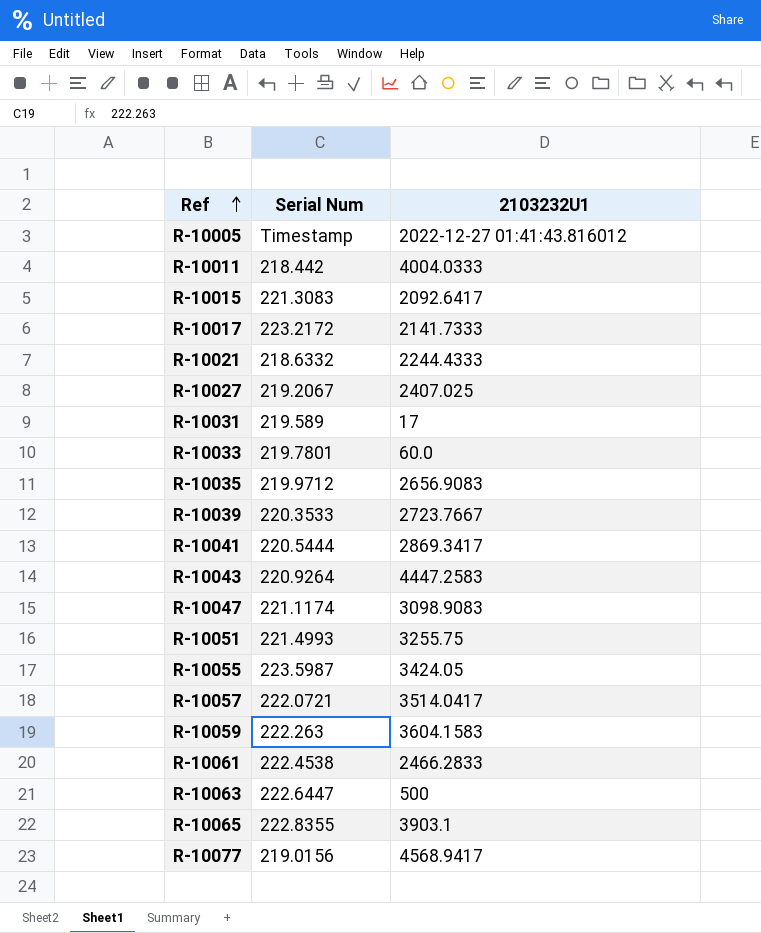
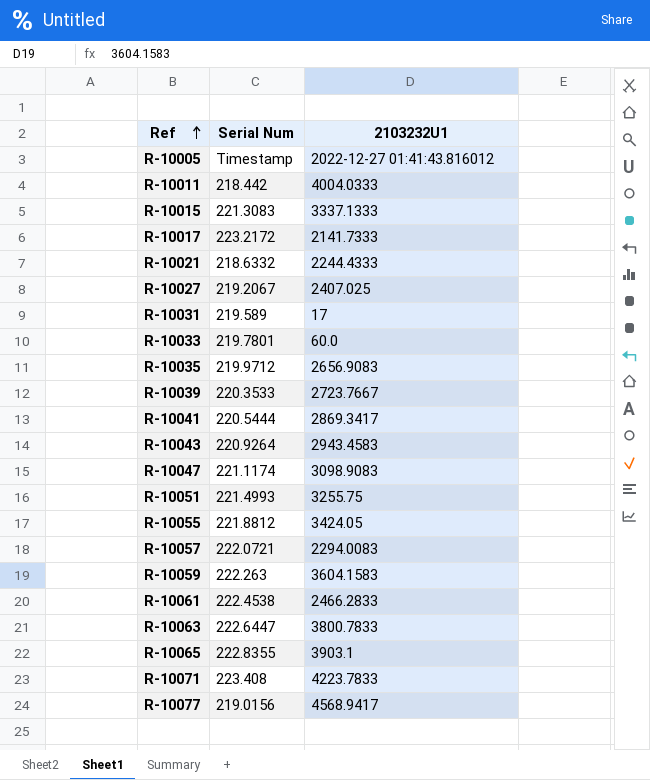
R-10015 | 2103232U1: 2092.6417 -> 3337.1333
R-10043 | 2103232U1: 4447.2583 -> 2943.4583
R-10055 | Serial Num: 223.5987 -> 221.8812
R-10057 | 2103232U1: 3514.0417 -> 2294.0083
R-10063 | 2103232U1: 500 -> 3800.7833
row R-10071: none -> 223.408 | 4223.7833

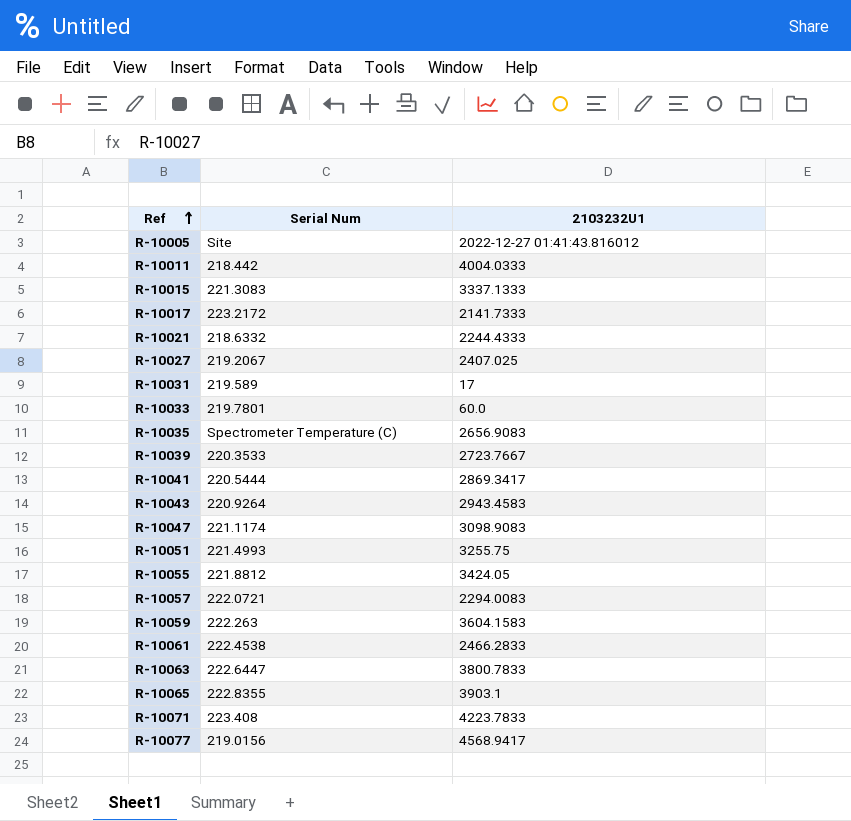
R-10005 | Serial Num: Timestamp -> Site
R-10035 | Serial Num: 219.9712 -> Spectrometer Temperature (C)

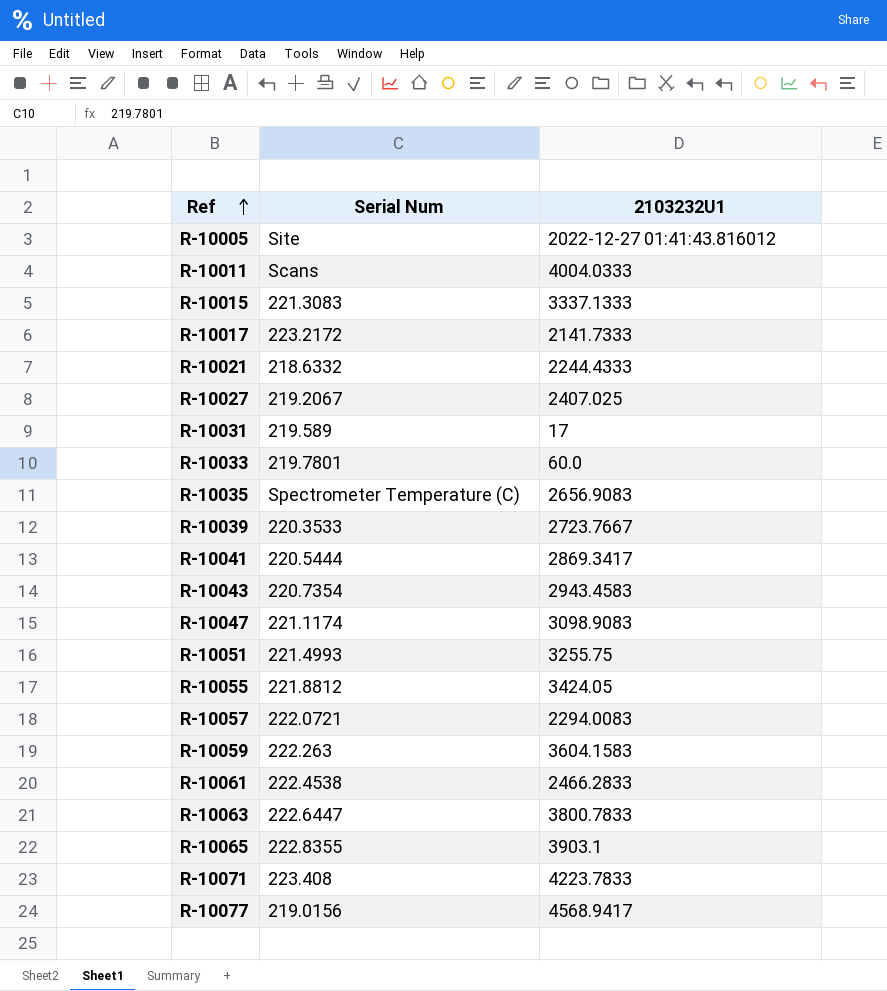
R-10011 | Serial Num: 218.442 -> Scans
R-10043 | Serial Num: 220.9264 -> 220.7354

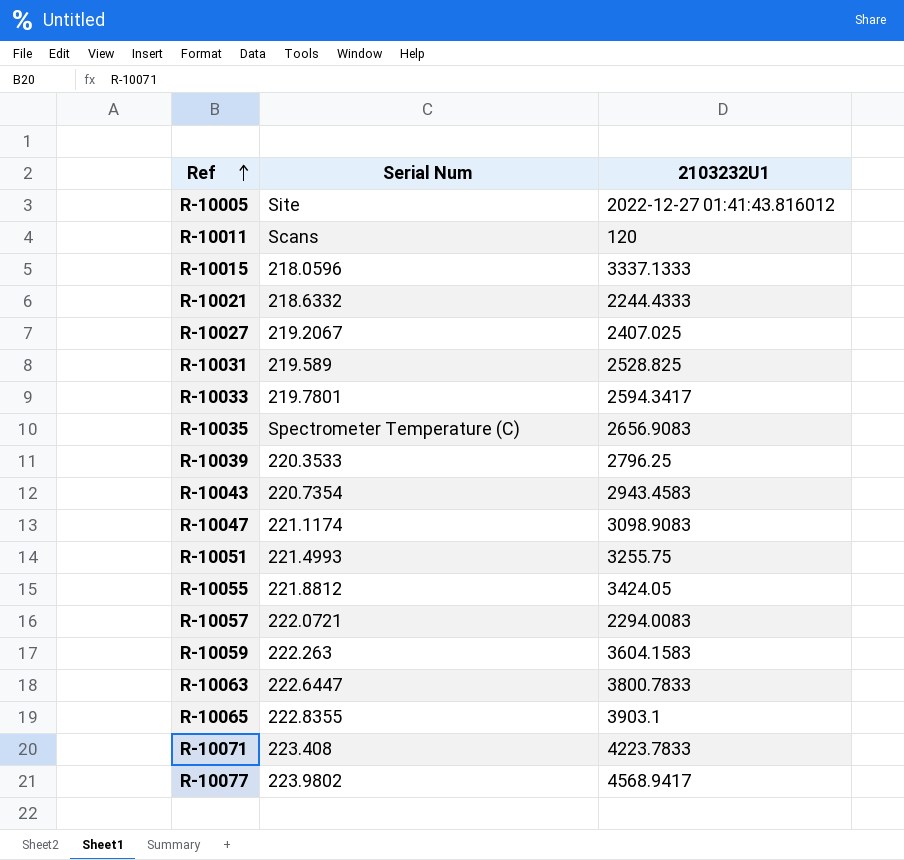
row R-10017: 223.2172 | 2141.7333 -> none
row R-10041: 220.5444 | 2869.3417 -> none
row R-10061: 222.4538 | 2466.2833 -> none
R-10011 | 2103232U1: 4004.0333 -> 120
R-10015 | Serial Num: 221.3083 -> 218.0596
R-10031 | 2103232U1: 17 -> 2528.825
R-10033 | 2103232U1: 60.0 -> 2594.3417
R-10039 | 2103232U1: 2723.7667 -> 2796.25
R-10077 | Serial Num: 219.0156 -> 223.9802

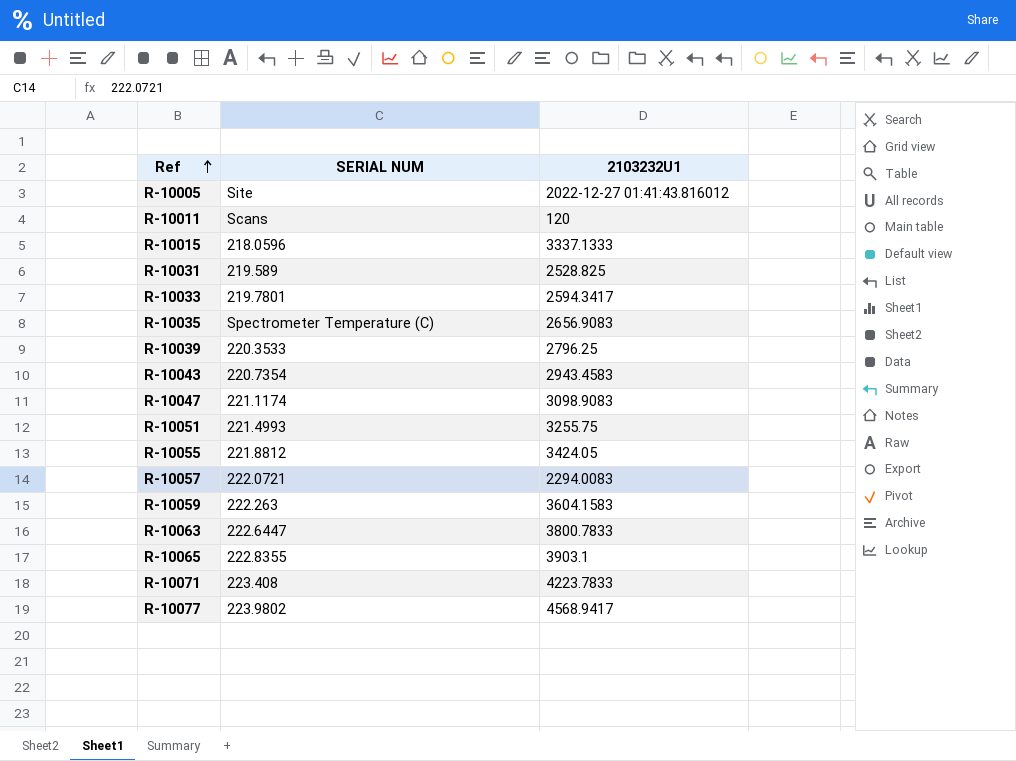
column name: Serial Num -> SERIAL NUM
row R-10021: 218.6332 | 2244.4333 -> none
row R-10027: 219.2067 | 2407.025 -> none

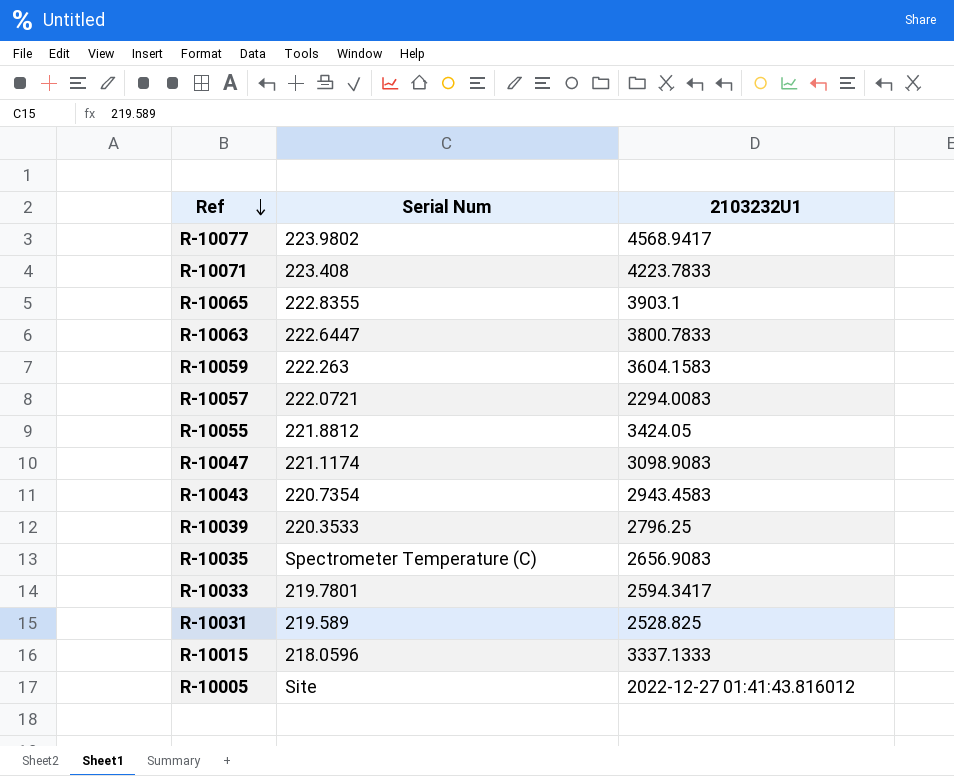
row order: Ref ascending -> Ref descending
column name: SERIAL NUM -> Serial Num
row R-10011: Scans | 120 -> none
row R-10051: 221.4993 | 3255.75 -> none

